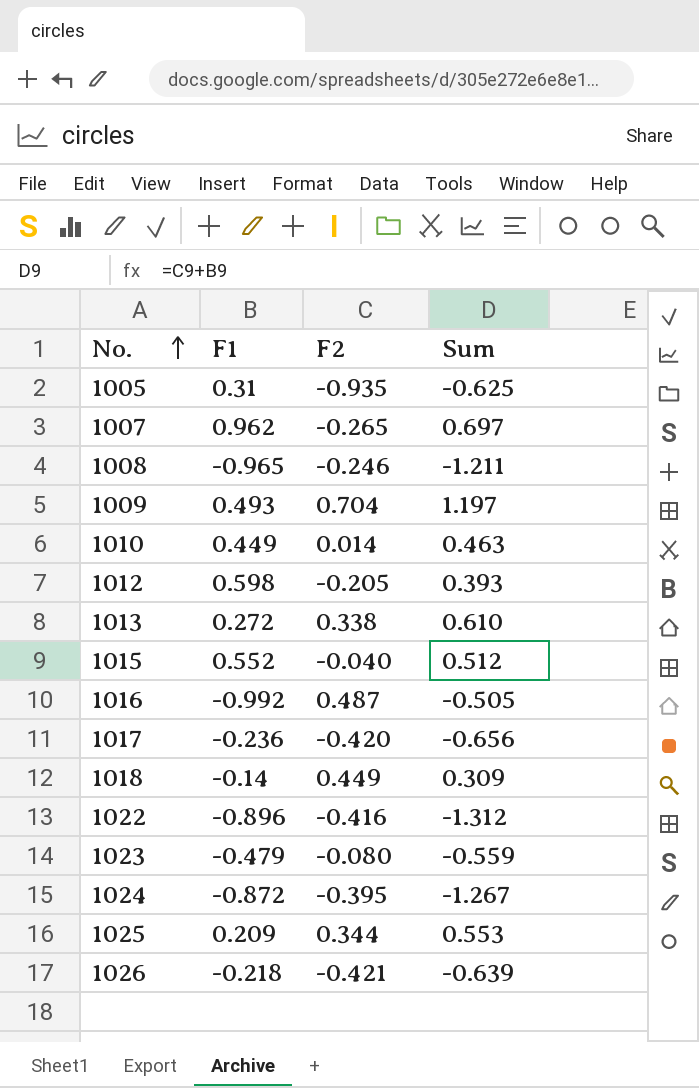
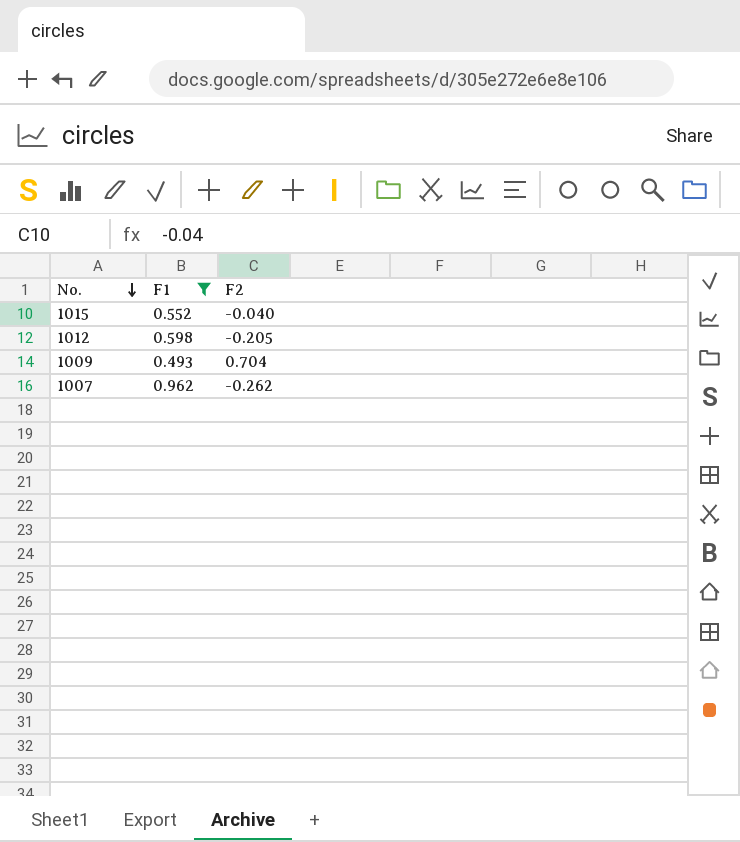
filter: none -> F1 >= 0.493
row order: No. ascending -> No. descending
column Sum | formula: [F1] + [F2] -> none
1007 | F2: -0.265 -> -0.262

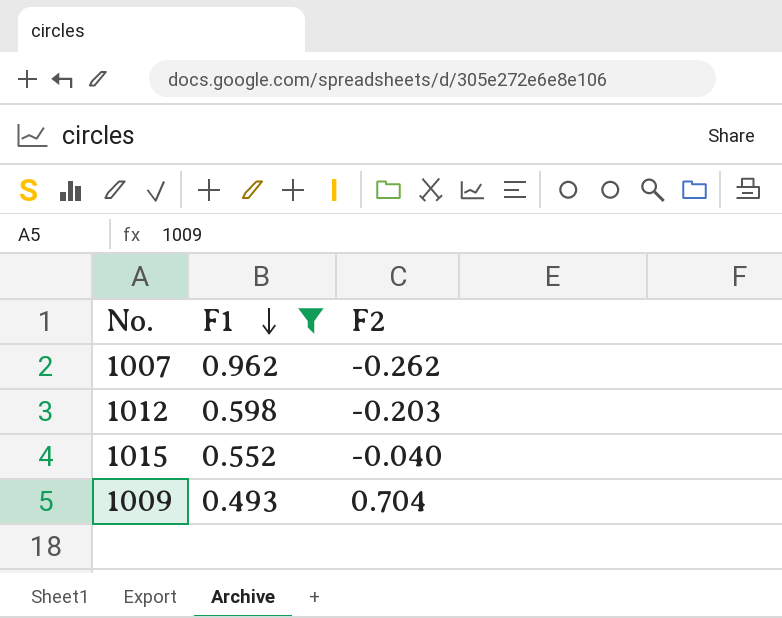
row order: No. descending -> F1 descending
1012 | F2: -0.205 -> -0.203

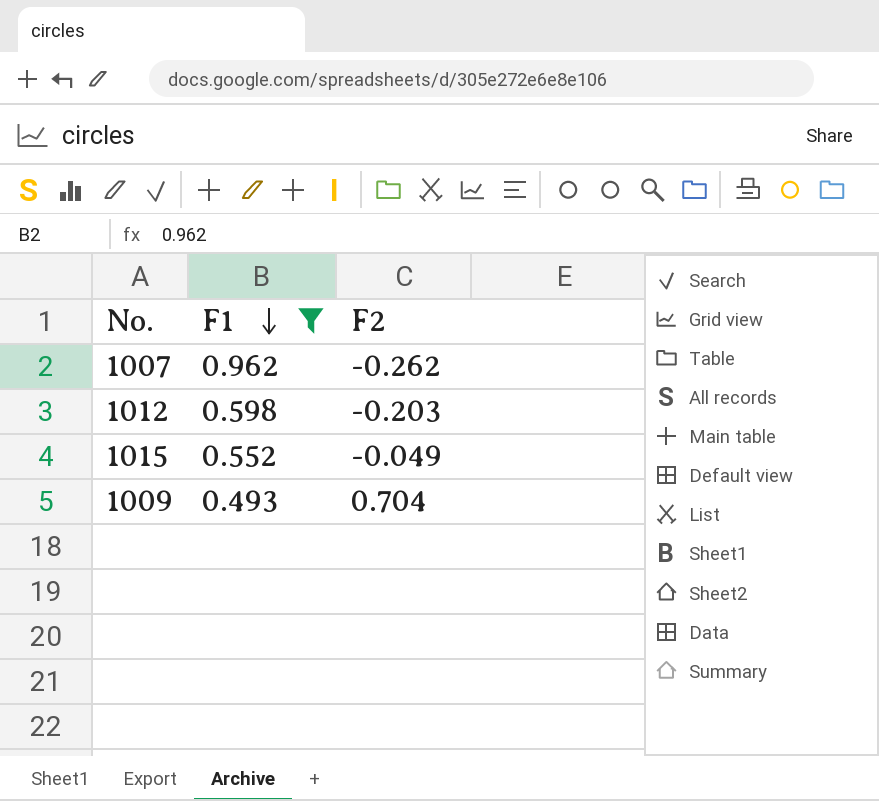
1015 | F2: -0.040 -> -0.049

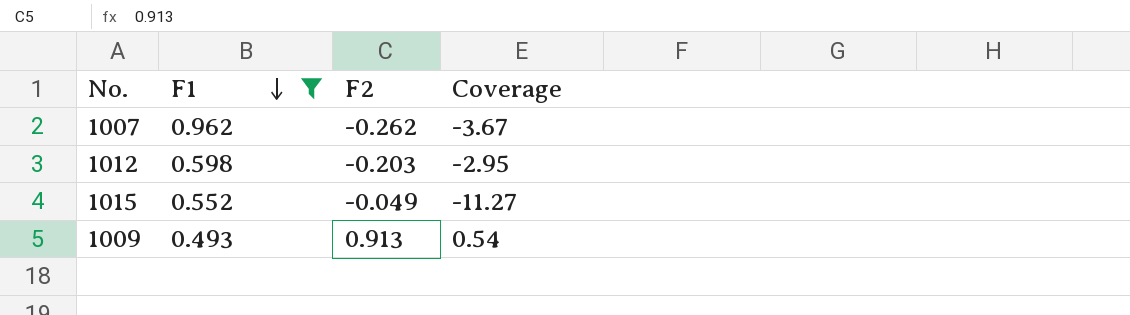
column Coverage | formula: none -> [F1] / [F2]
1009 | F2: 0.704 -> 0.913

